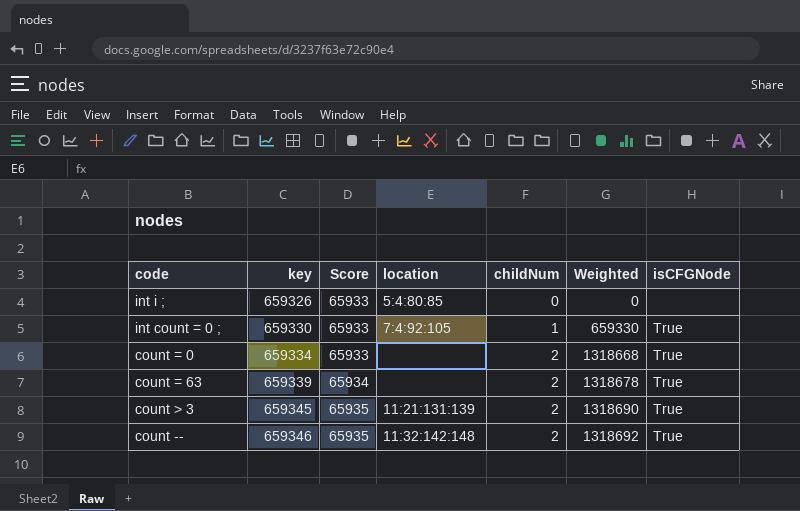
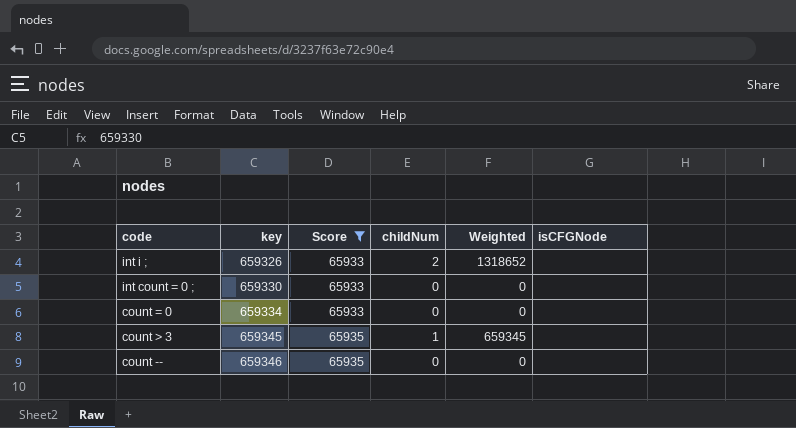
filter: none -> Score != 65934
column location | position: 4 -> none
int i ; | childNum: 0 -> 2
int i ; | Weighted: 0 -> 1318652
int count = 0 ; | childNum: 1 -> 0
int count = 0 ; | Weighted: 659330 -> 0
int count = 0 ; | isCFGNode: True -> none
count = 0 | childNum: 2 -> 0
count = 0 | Weighted: 1318668 -> 0
count = 0 | isCFGNode: True -> none
count > 3 | childNum: 2 -> 1
count > 3 | Weighted: 1318690 -> 659345
count > 3 | isCFGNode: True -> none
count -- | childNum: 2 -> 0
count -- | Weighted: 1318692 -> 0
count -- | isCFGNode: True -> none

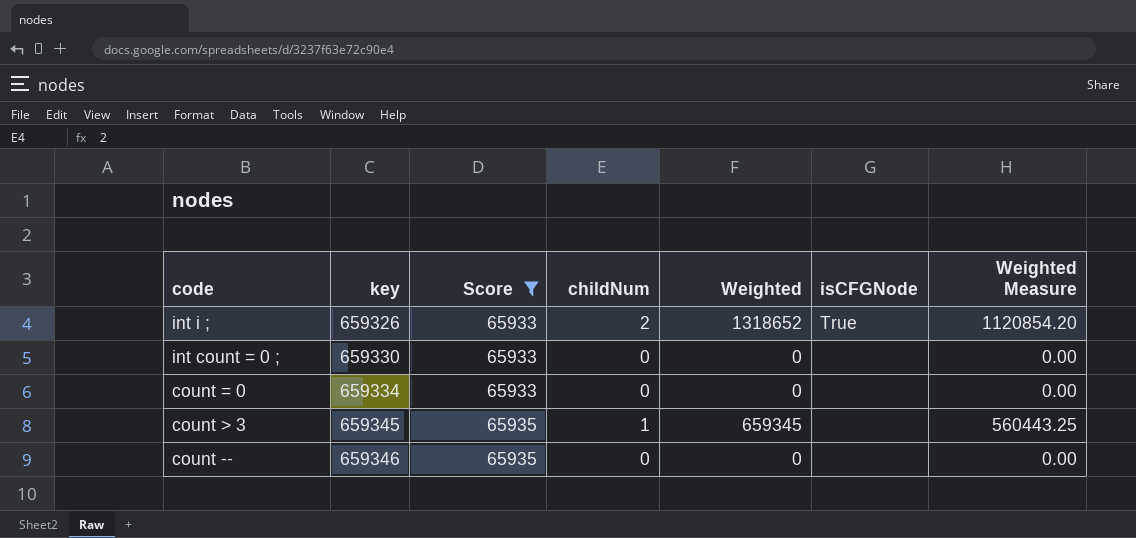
column Weighted Measure | formula: none -> [Weighted] * 0.85
int i ; | isCFGNode: none -> True

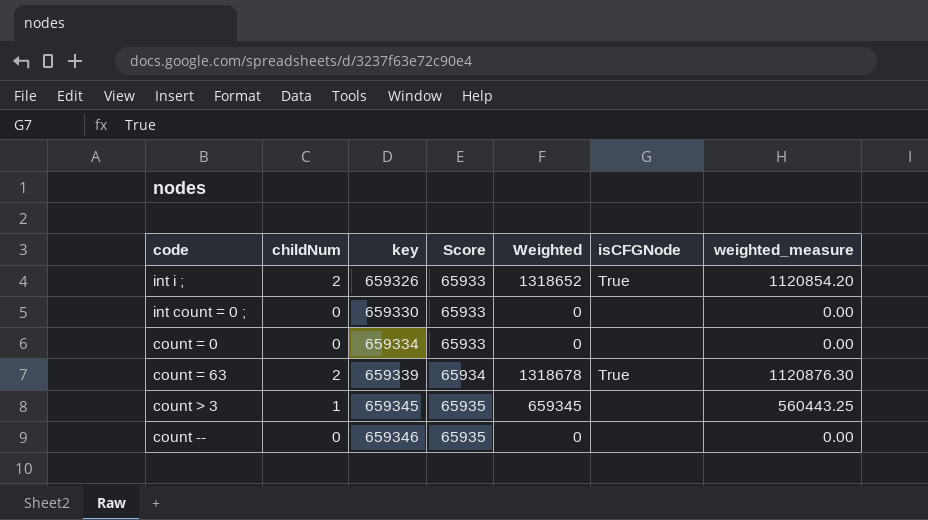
filter: Score != 65934 -> none
column childNum | position: 4 -> 2
column name: Weighted Measure -> weighted_measure

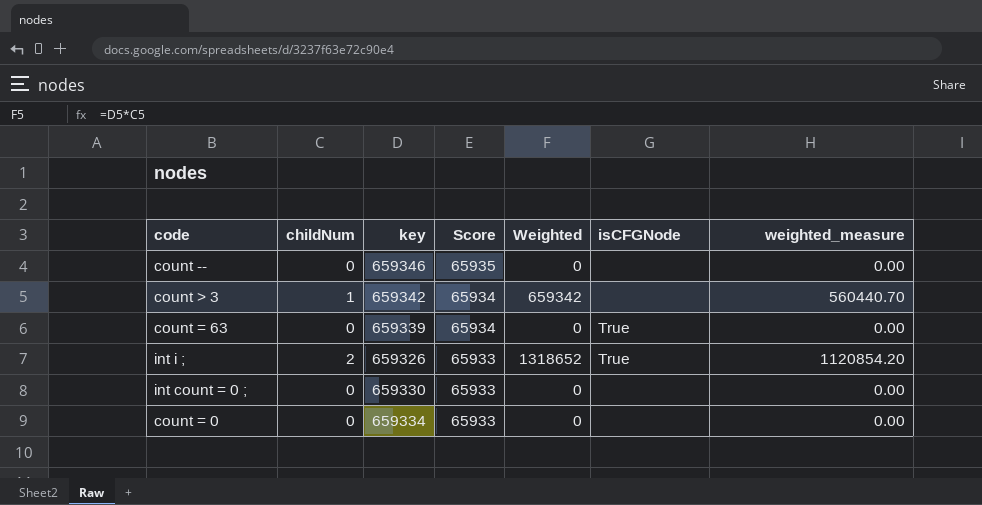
row order: key ascending -> Score descending
count > 3 | key: 659345 -> 659342
count > 3 | Score: 65935 -> 65934
count > 3 | Weighted: 659345 -> 659342
count > 3 | weighted_measure: 560443.25 -> 560440.70
count = 63 | childNum: 2 -> 0
count = 63 | Weighted: 1318678 -> 0
count = 63 | weighted_measure: 1120876.30 -> 0.00

